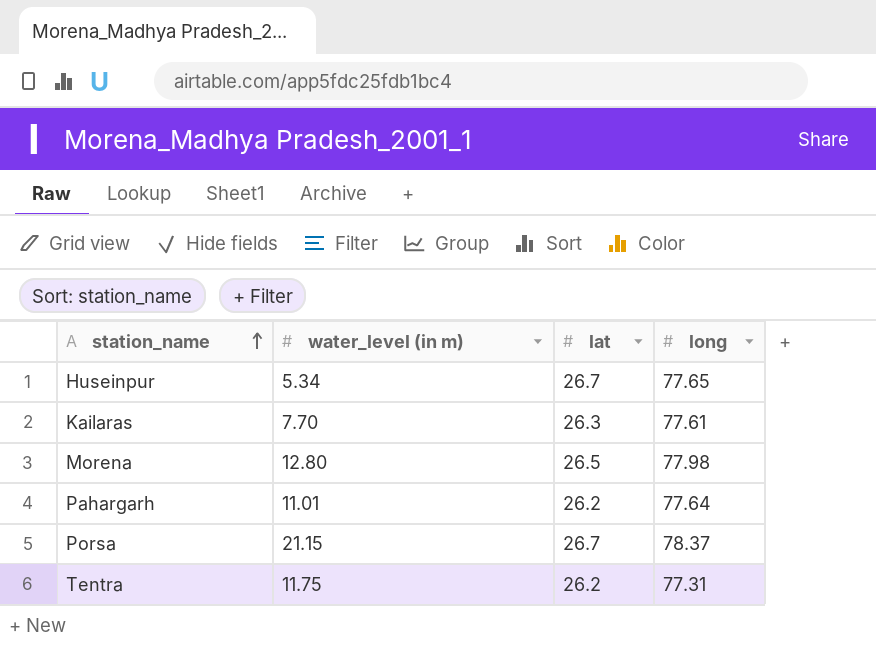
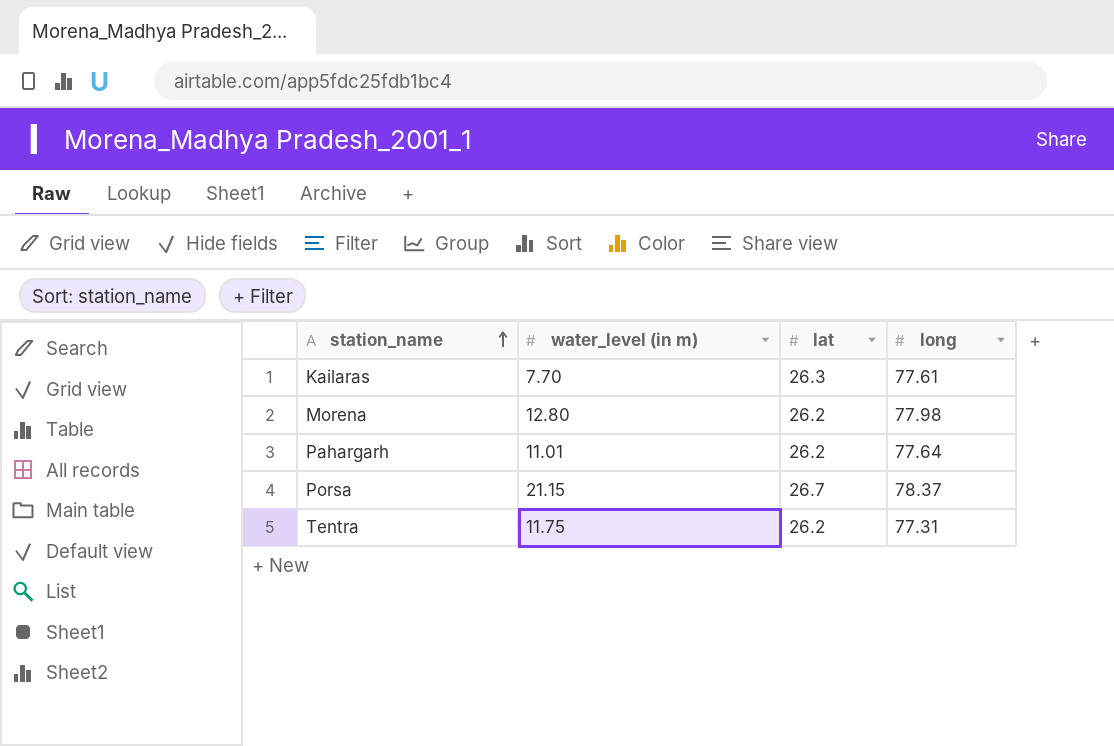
row Huseinpur: 5.34 | 26.7 | 77.65 -> none
Morena | lat: 26.5 -> 26.2

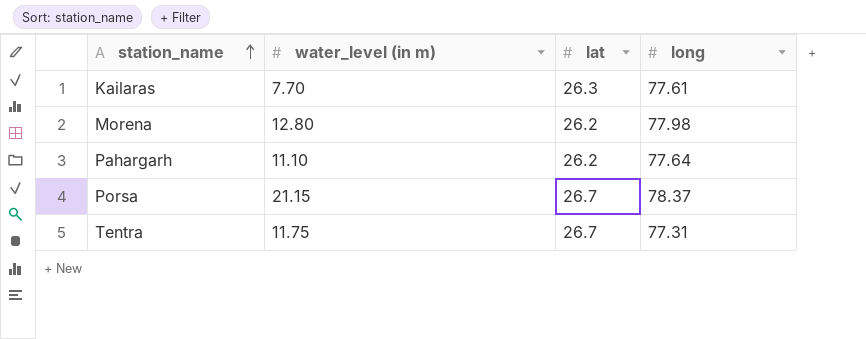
Pahargarh | water_level (in m): 11.01 -> 11.10
Tentra | lat: 26.2 -> 26.7

